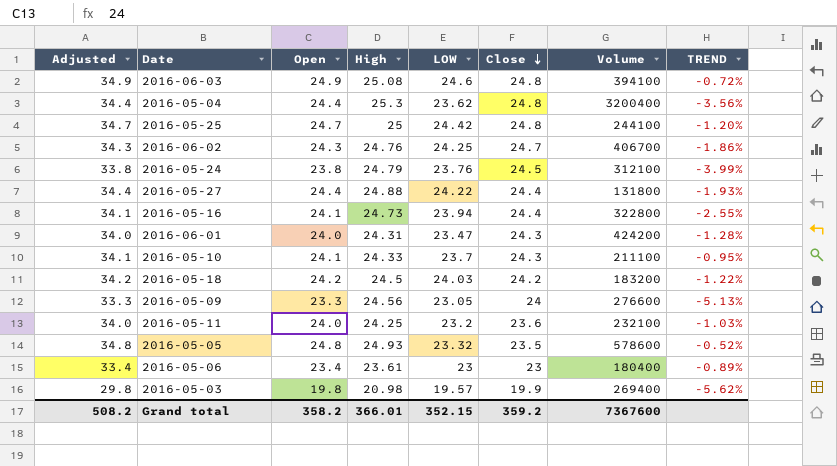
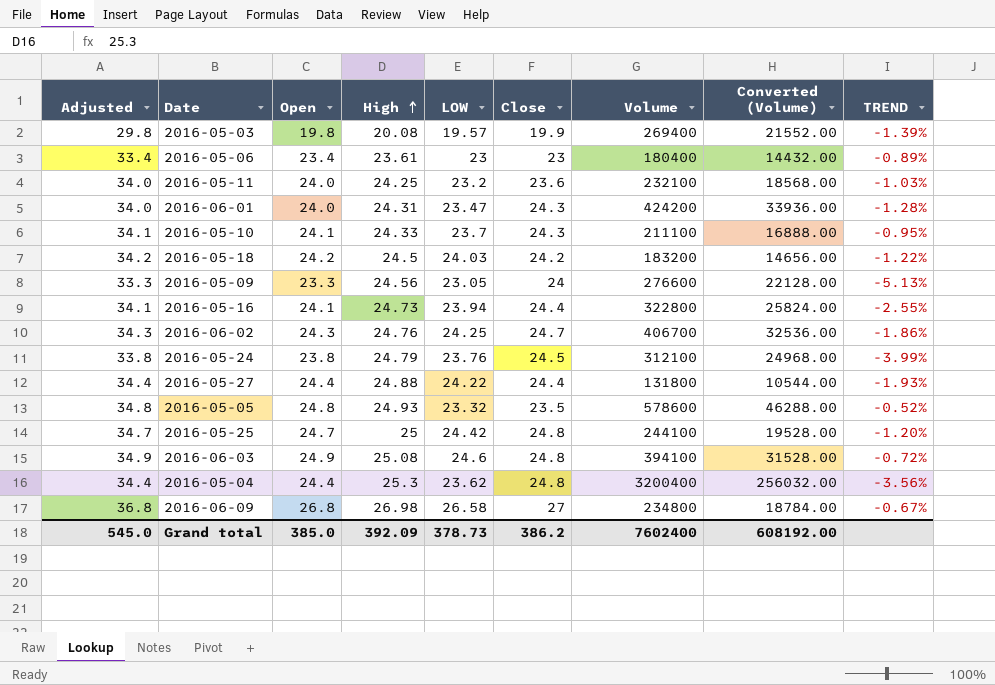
row order: Close descending -> High ascending
column Converted (Volume) | formula: none -> [Volume] * 0.08
2016-05-03 | High: 20.98 -> 20.08
2016-05-03 | TREND: -5.62% -> -1.39%
row 2016-06-09: none -> 36.8 | 26.8 | 26.98 | 26.58 | 27 | 234800 | 18784.00 | -0.67%
Grand total | Adjusted: 508.2 -> 545.0
Grand total | Open: 358.2 -> 385.0
Grand total | High: 366.01 -> 392.09
Grand total | LOW: 352.15 -> 378.73
Grand total | Close: 359.2 -> 386.2
Grand total | Volume: 7367600 -> 7602400

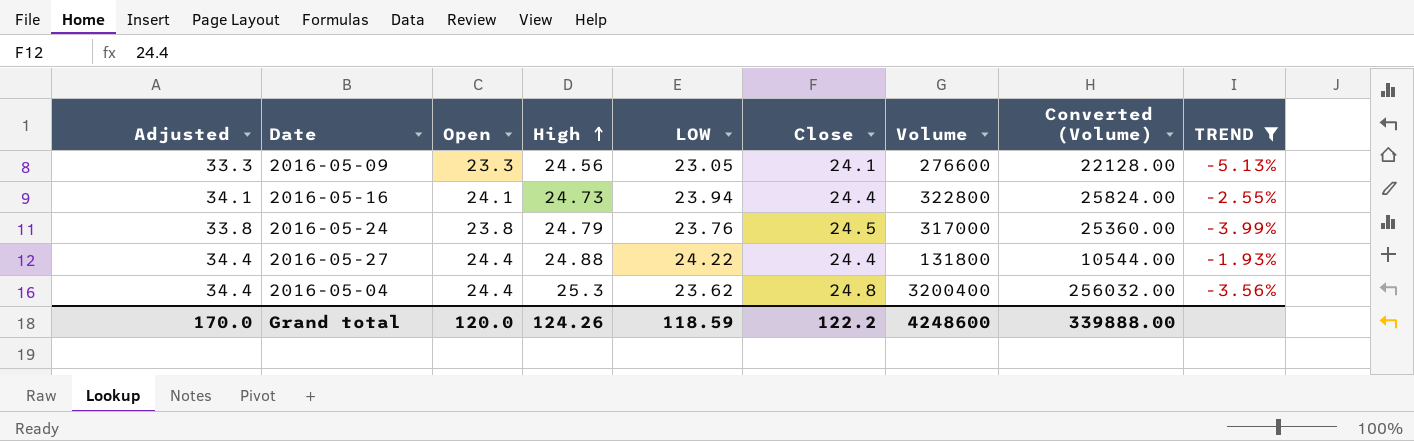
filter: none -> TREND <= -1.93%
2016-05-09 | Close: 24 -> 24.1
2016-05-24 | Volume: 312100 -> 317000
2016-05-24 | Converted (Volume): 24968.00 -> 25360.00
Grand total | Adjusted: 545.0 -> 170.0
Grand total | Open: 385.0 -> 120.0
Grand total | High: 392.09 -> 124.26
Grand total | LOW: 378.73 -> 118.59
Grand total | Close: 386.2 -> 122.2
Grand total | Volume: 7602400 -> 4248600
Grand total | Converted (Volume): 608192.00 -> 339888.00

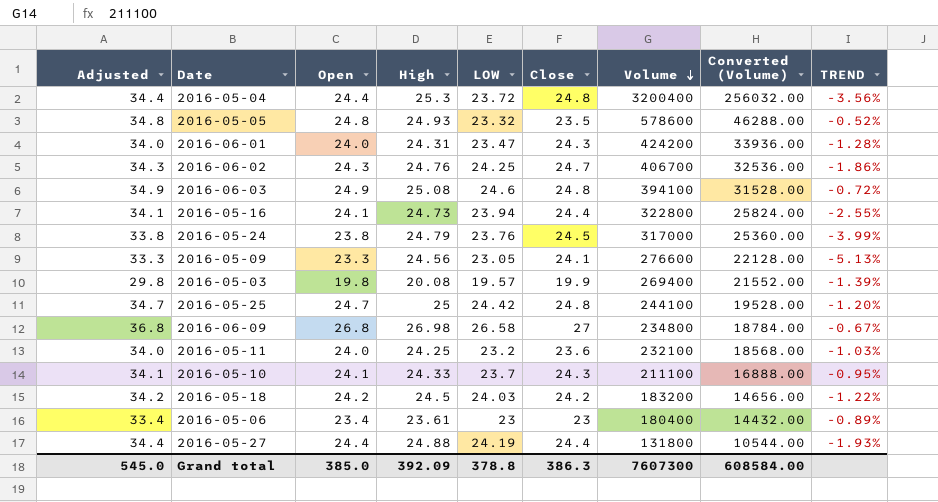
filter: TREND <= -1.93% -> none
row order: High ascending -> Volume descending
2016-05-04 | LOW: 23.62 -> 23.72
2016-05-27 | LOW: 24.22 -> 24.19
Grand total | Adjusted: 170.0 -> 545.0
Grand total | Open: 120.0 -> 385.0
Grand total | High: 124.26 -> 392.09
Grand total | LOW: 118.59 -> 378.8
Grand total | Close: 122.2 -> 386.3
Grand total | Volume: 4248600 -> 7607300
Grand total | Converted (Volume): 339888.00 -> 608584.00

